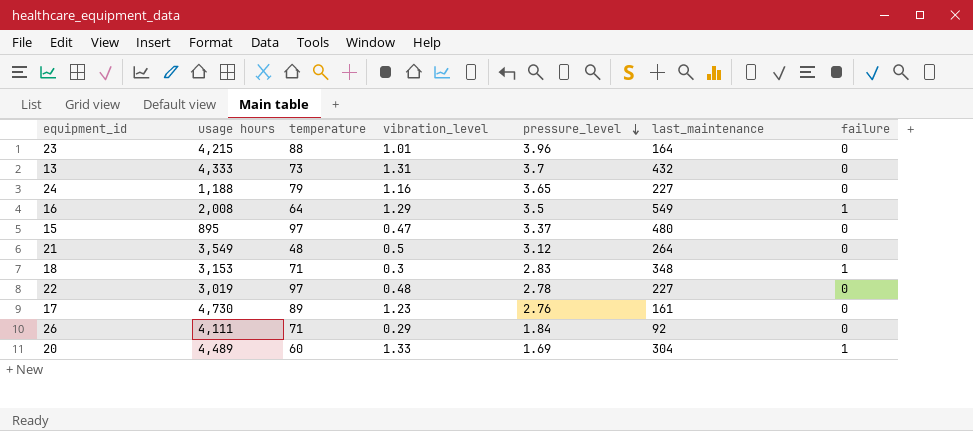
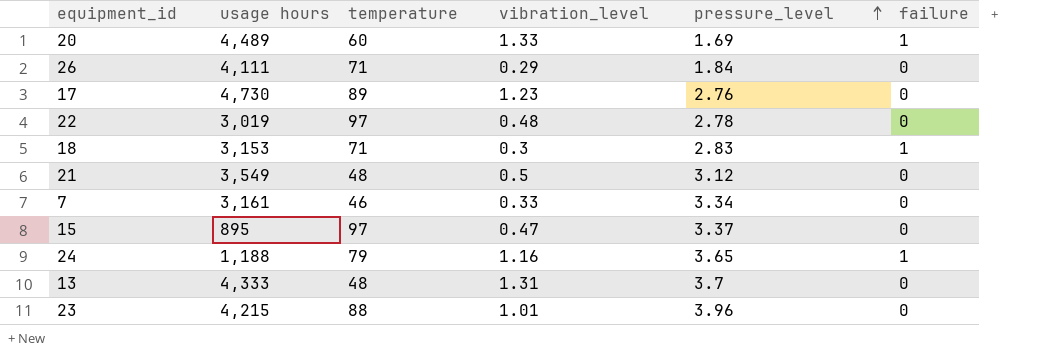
row order: pressure_level descending -> pressure_level ascending
column last_maintenance | position: 6 -> none
row 16: 2,008 | 64 | 1.29 | 3.5 | 549 | 1 -> none
row 7: none -> 3,161 | 46 | 0.33 | 3.34 | 0
24 | failure: 0 -> 1
13 | temperature: 73 -> 48

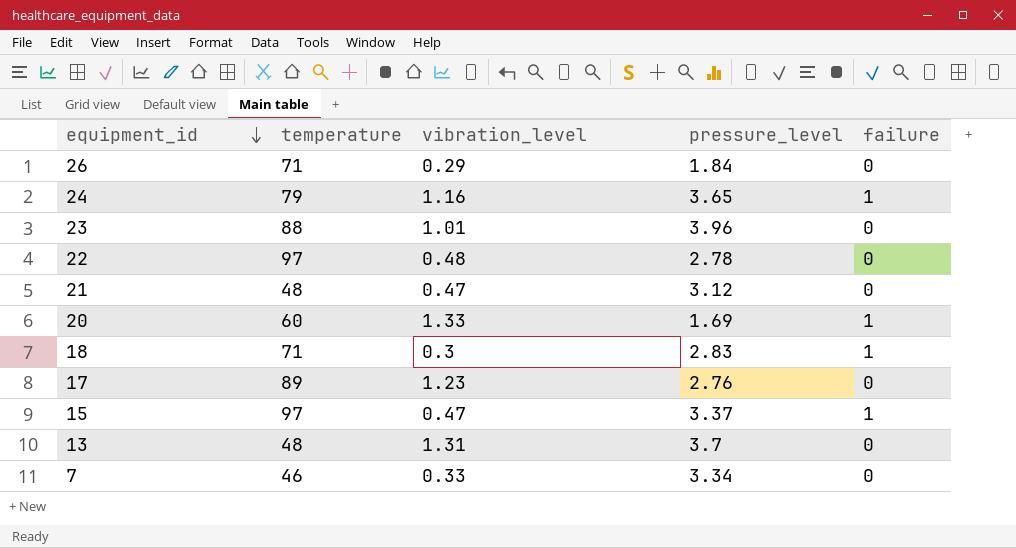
row order: pressure_level ascending -> equipment_id descending
column usage hours | position: 2 -> none
21 | vibration_level: 0.5 -> 0.47
15 | failure: 0 -> 1

